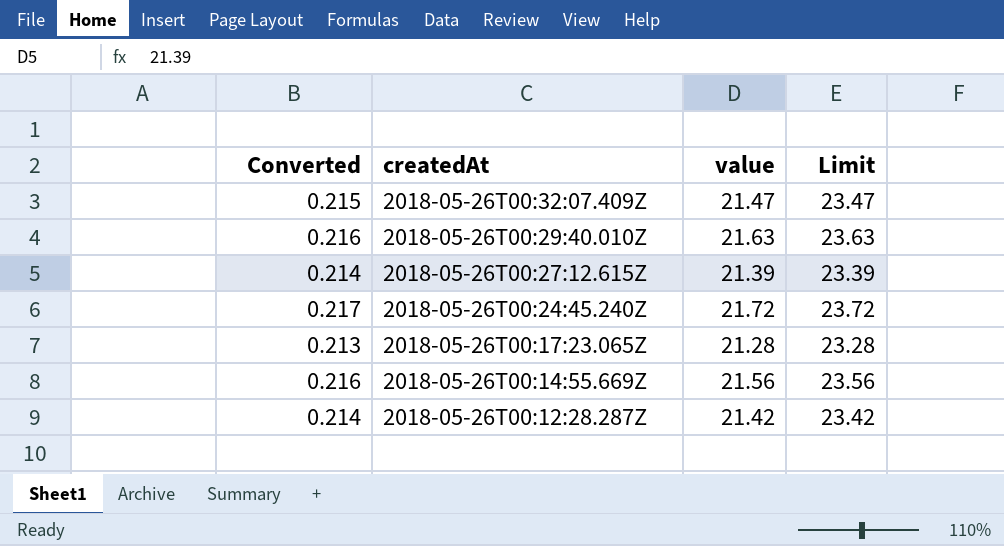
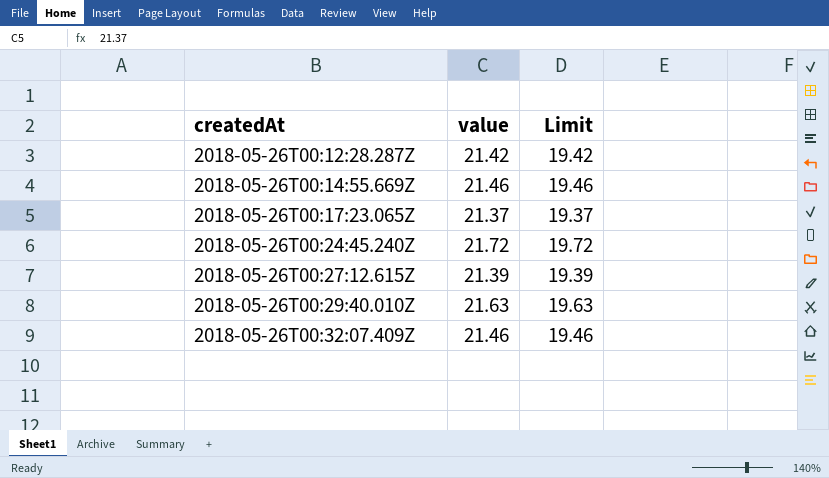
row order: createdAt descending -> createdAt ascending
column Converted | formula: [value] * 0.01 -> none
column Limit | formula: [value] + 2 -> [value] - 2
2018-05-26T00:14:55.669Z | value: 21.56 -> 21.46
2018-05-26T00:17:23.065Z | value: 21.28 -> 21.37
2018-05-26T00:32:07.409Z | value: 21.47 -> 21.46

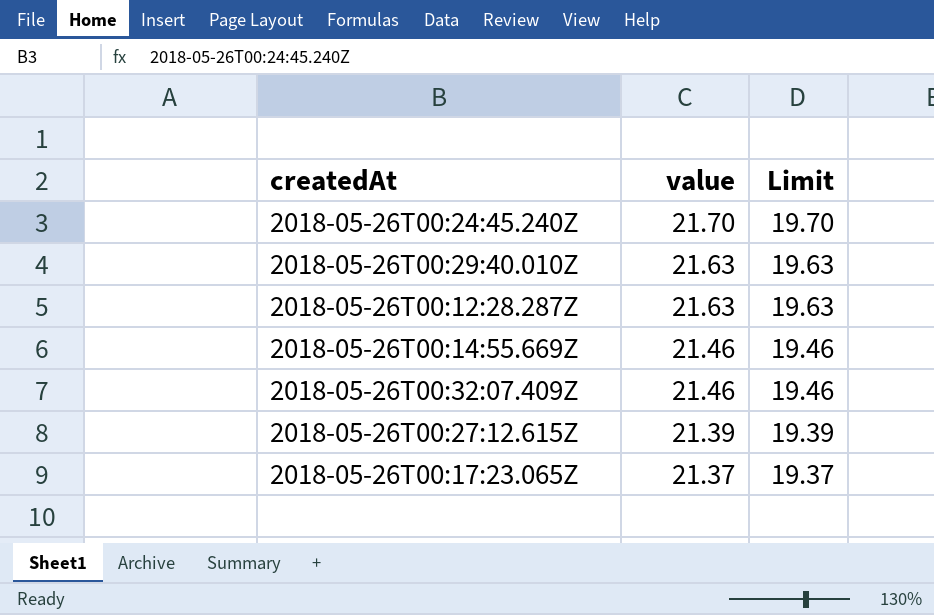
row order: createdAt ascending -> value descending
2018-05-26T00:24:45.240Z | value: 21.72 -> 21.70
2018-05-26T00:24:45.240Z | Limit: 19.72 -> 19.70
2018-05-26T00:12:28.287Z | value: 21.42 -> 21.63
2018-05-26T00:12:28.287Z | Limit: 19.42 -> 19.63

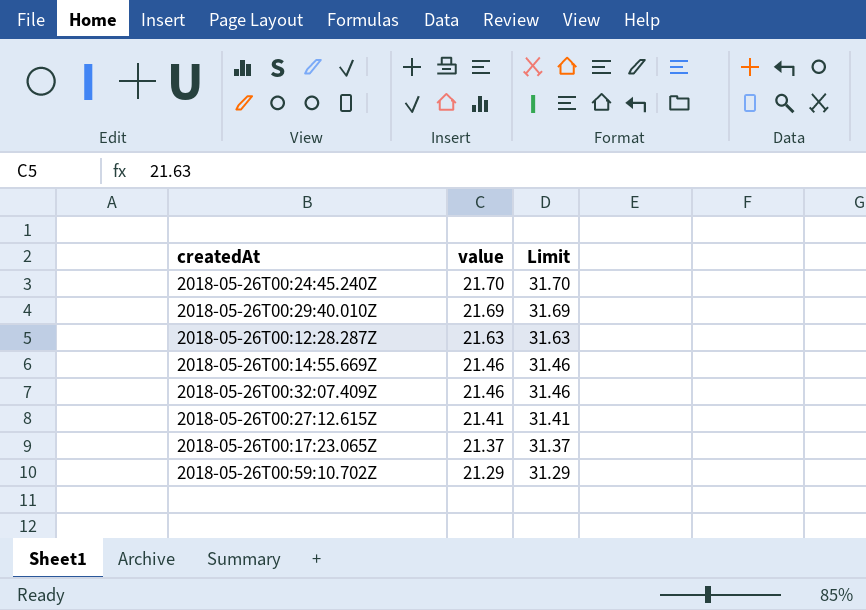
column Limit | formula: [value] - 2 -> [value] + 10
2018-05-26T00:29:40.010Z | value: 21.63 -> 21.69
2018-05-26T00:27:12.615Z | value: 21.39 -> 21.41
row 2018-05-26T00:59:10.702Z: none -> 21.29 | 31.29

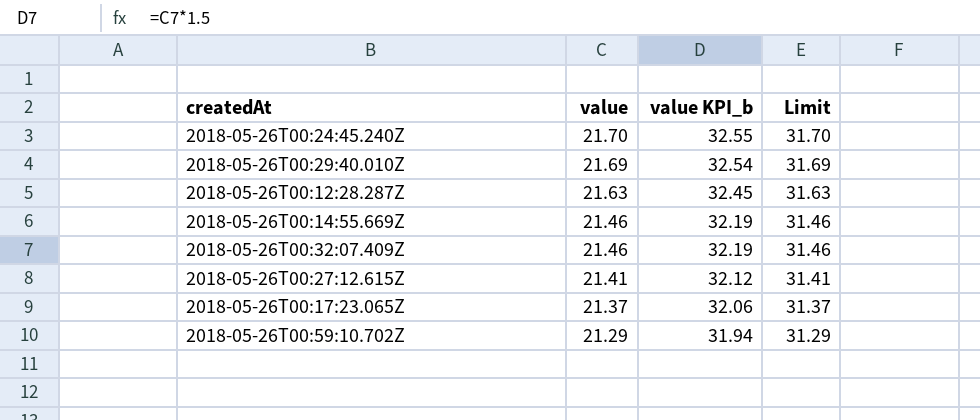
column value KPI_b | formula: none -> [value] * 1.5

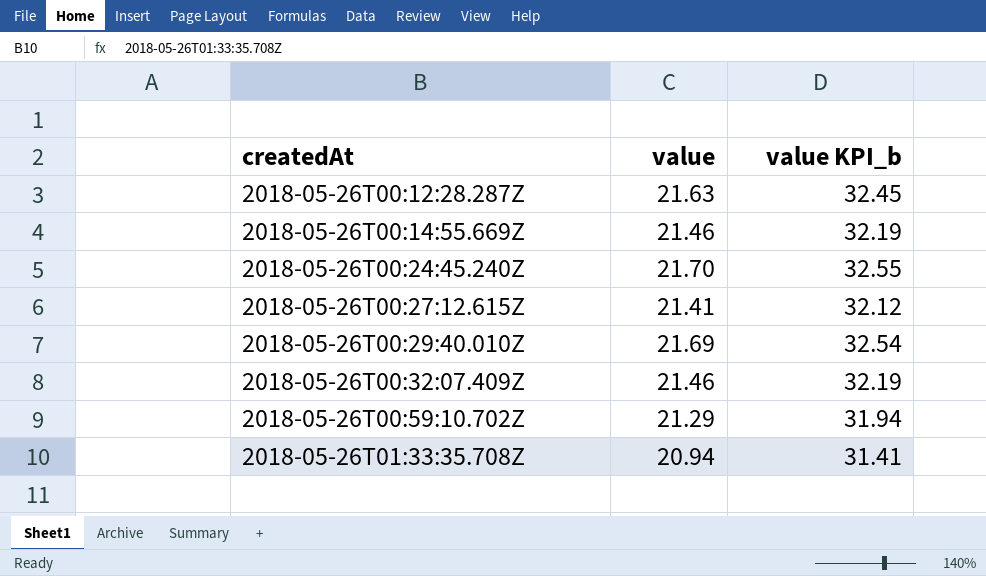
row order: value descending -> createdAt ascending
column Limit | formula: [value] + 10 -> none
row 2018-05-26T00:17:23.065Z: 21.37 | 32.06 | 31.37 -> none
row 2018-05-26T01:33:35.708Z: none -> 20.94 | 31.41

